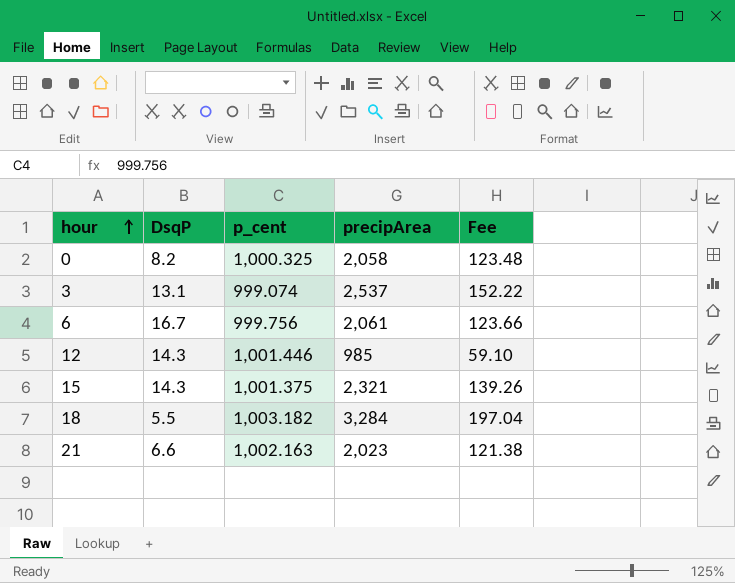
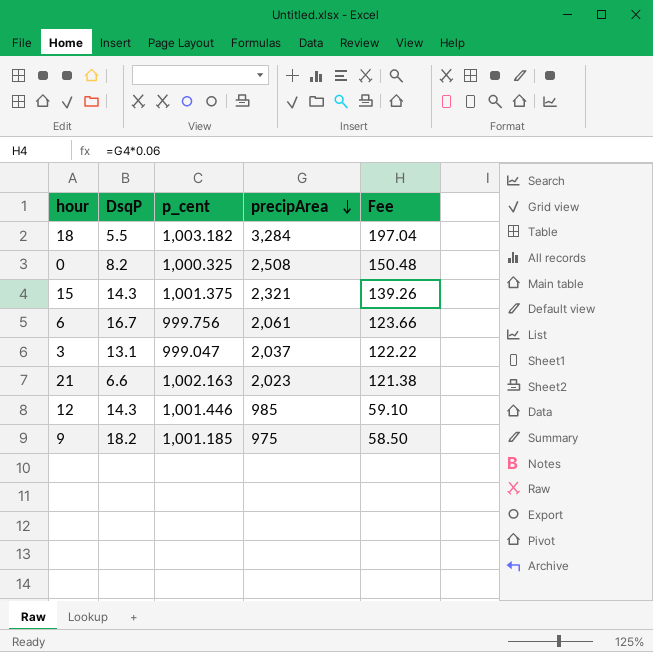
row order: hour ascending -> precipArea descending
0 | precipArea: 2,058 -> 2,508
0 | Fee: 123.48 -> 150.48
3 | p_cent: 999.074 -> 999.047
3 | precipArea: 2,537 -> 2,037
3 | Fee: 152.22 -> 122.22
row 9: none -> 18.2 | 1,001.185 | 975 | 58.50

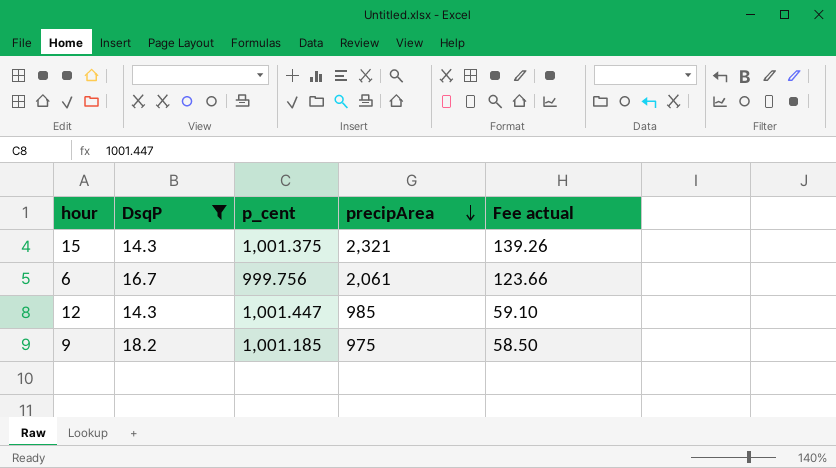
filter: none -> DsqP >= 14.3
column name: Fee -> Fee actual
12 | p_cent: 1,001.446 -> 1,001.447

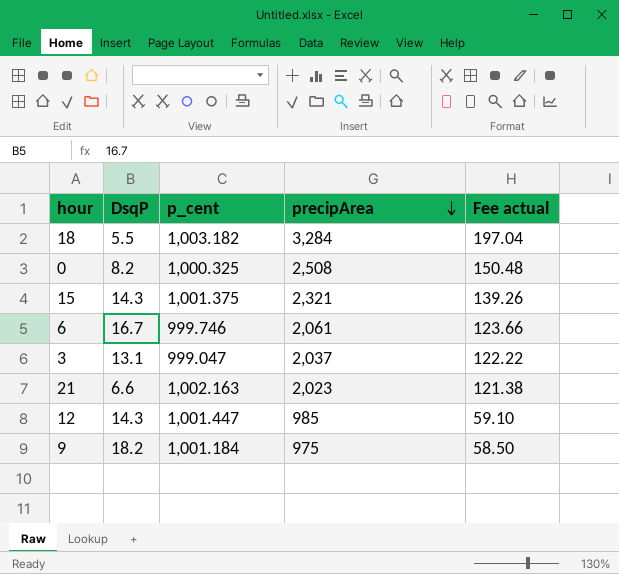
filter: DsqP >= 14.3 -> none
6 | p_cent: 999.756 -> 999.746
9 | p_cent: 1,001.185 -> 1,001.184

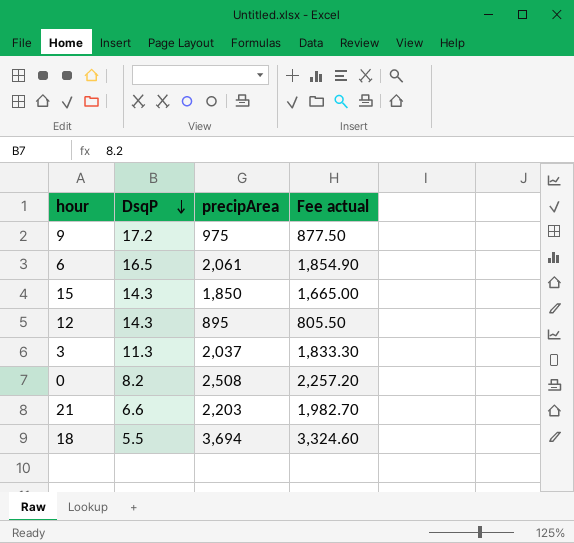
row order: precipArea descending -> DsqP descending
column p_cent | position: 3 -> none
column Fee actual | formula: [precipArea] * 0.06 -> [precipArea] * 0.9
9 | DsqP: 18.2 -> 17.2
6 | DsqP: 16.7 -> 16.5
15 | precipArea: 2,321 -> 1,850
12 | precipArea: 985 -> 895
3 | DsqP: 13.1 -> 11.3
21 | precipArea: 2,023 -> 2,203
18 | precipArea: 3,284 -> 3,694

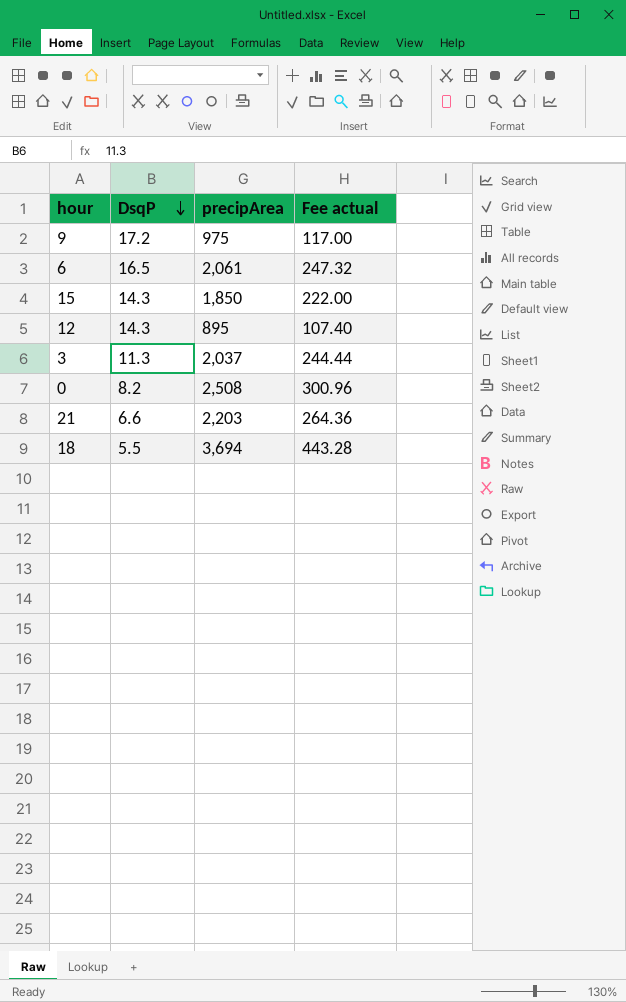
column Fee actual | formula: [precipArea] * 0.9 -> [precipArea] * 0.12

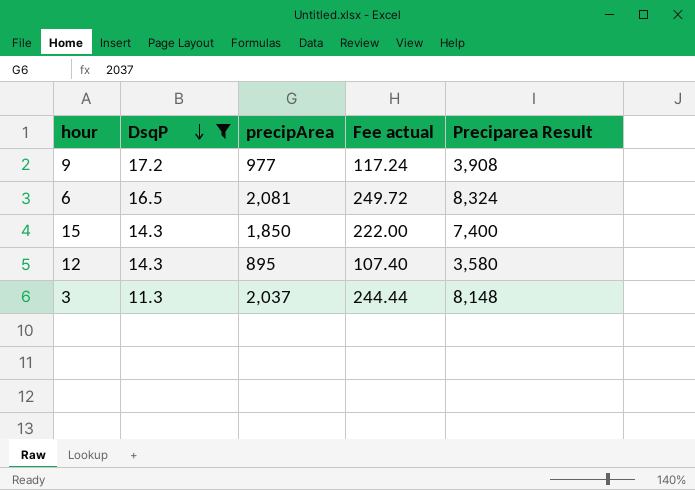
filter: none -> DsqP >= 11.3
column Preciparea Result | formula: none -> [precipArea] * 4
9 | precipArea: 975 -> 977
9 | Fee actual: 117.00 -> 117.24
6 | precipArea: 2,061 -> 2,081
6 | Fee actual: 247.32 -> 249.72

